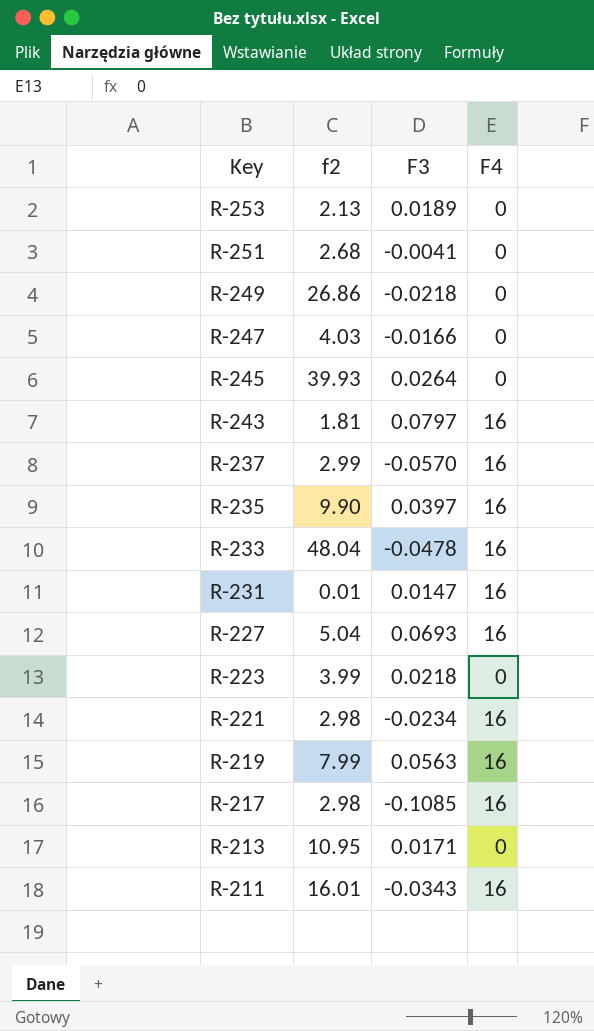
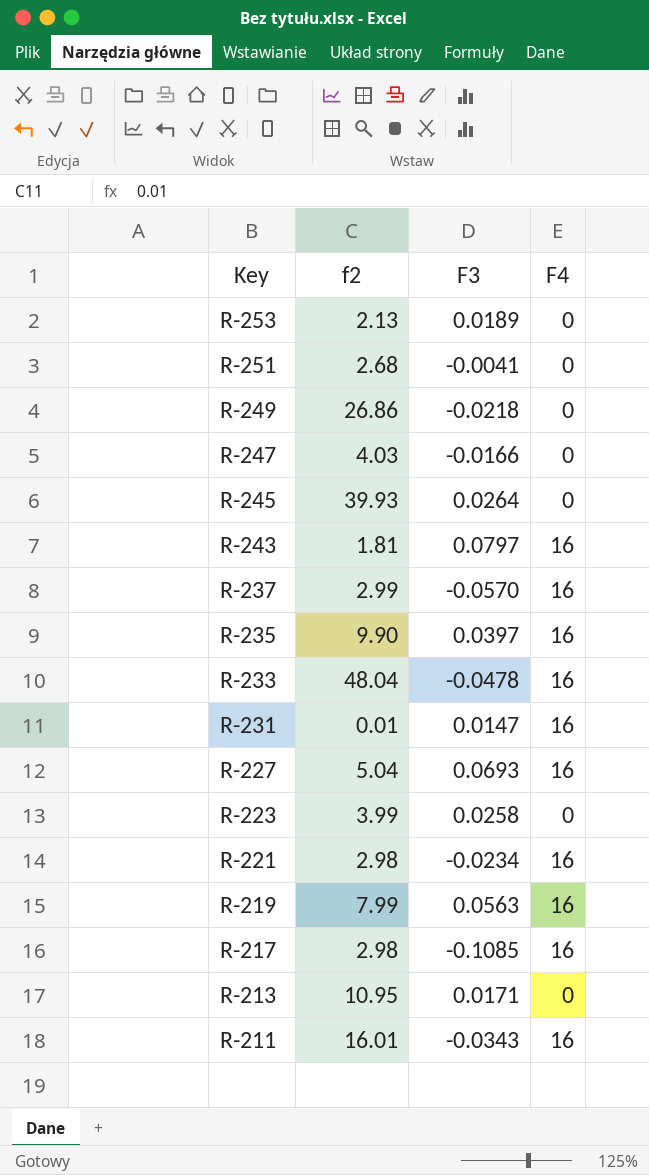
R-223 | F3: 0.0218 -> 0.0258

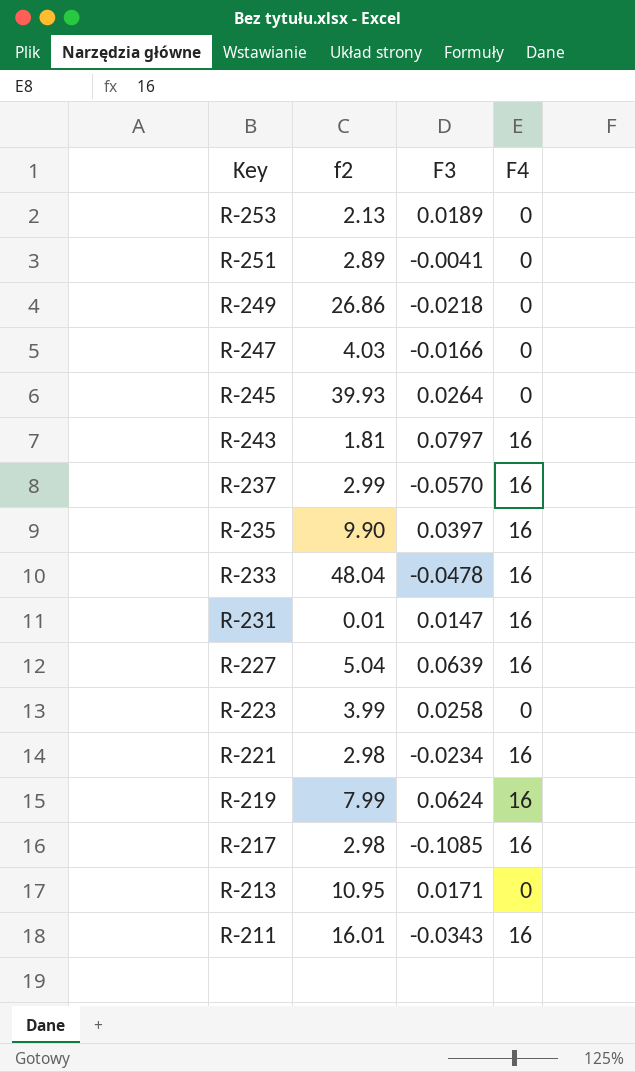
R-251 | f2: 2.68 -> 2.89
R-227 | F3: 0.0693 -> 0.0639
R-219 | F3: 0.0563 -> 0.0624

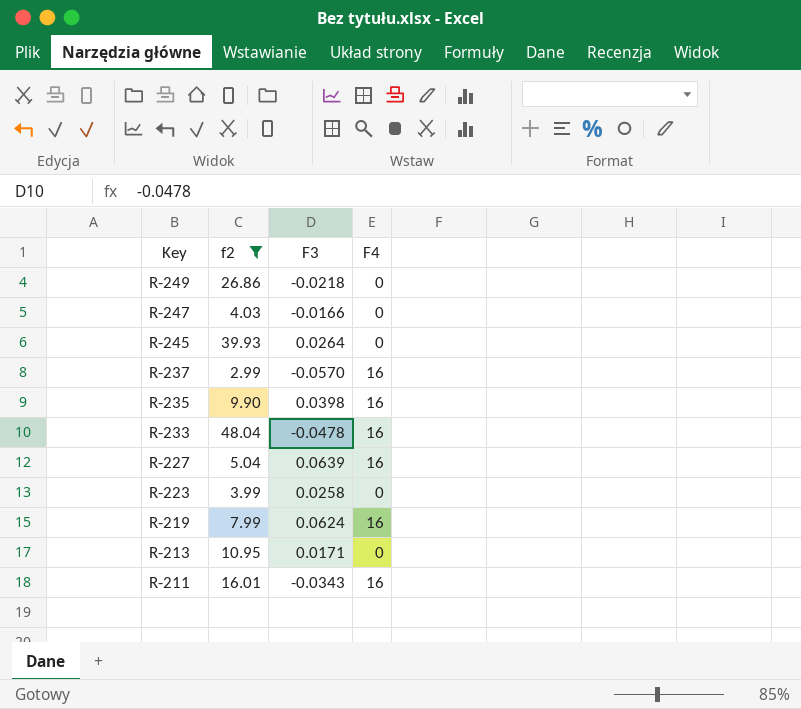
filter: none -> f2 >= 2.99
R-235 | F3: 0.0397 -> 0.0398

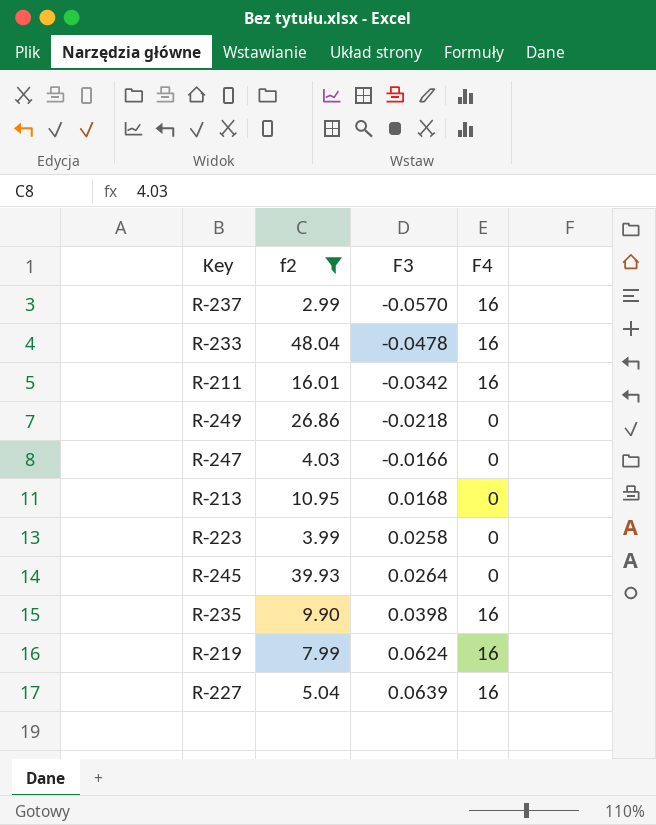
row order: Key descending -> F3 ascending
R-211 | F3: -0.0343 -> -0.0342
R-213 | F3: 0.0171 -> 0.0168

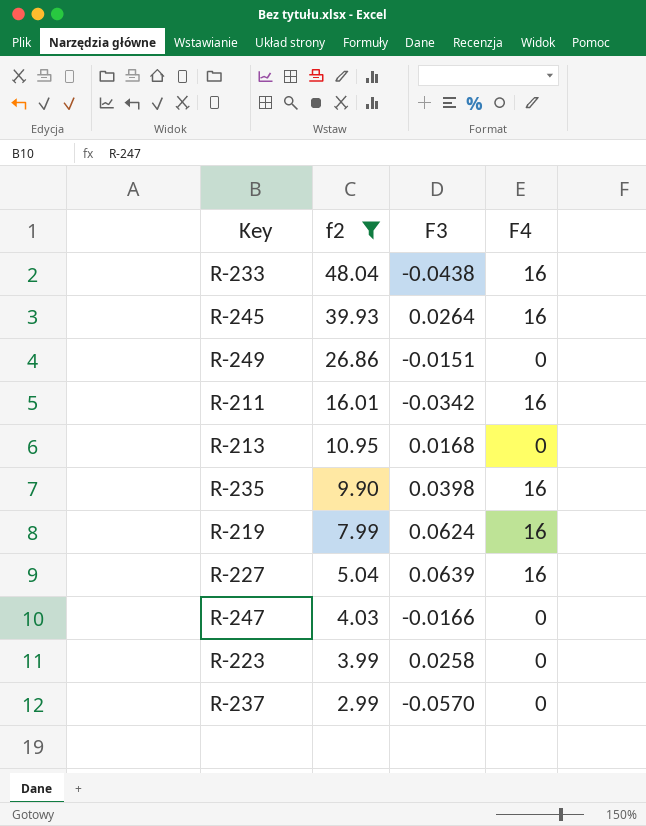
row order: F3 ascending -> f2 descending
R-233 | F3: -0.0478 -> -0.0438
R-245 | F4: 0 -> 16
R-249 | F3: -0.0218 -> -0.0151
R-237 | F4: 16 -> 0

